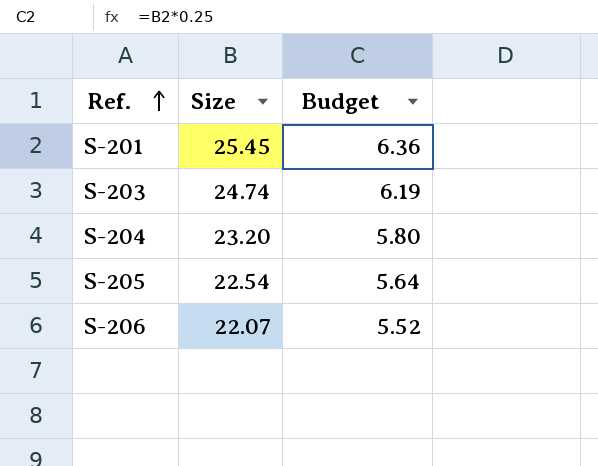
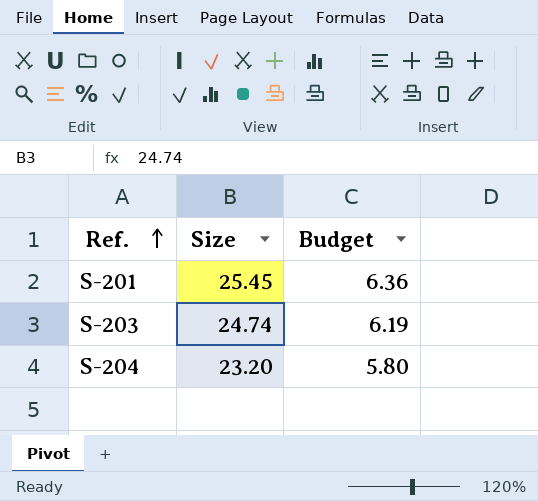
row S-205: 22.54 | 5.64 -> none
row S-206: 22.07 | 5.52 -> none

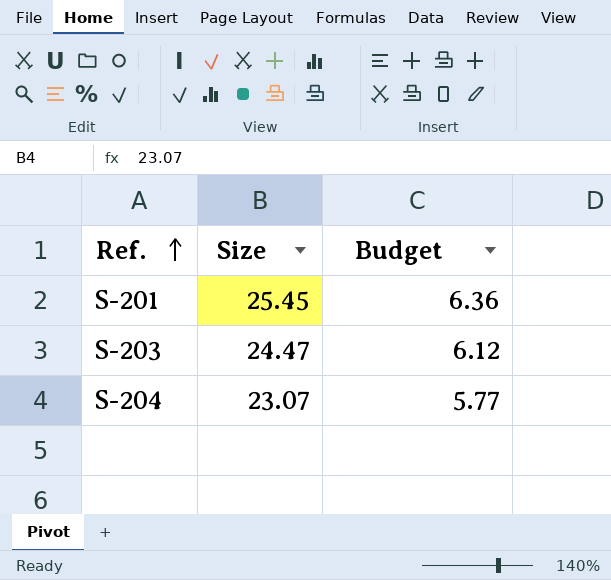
S-203 | Size: 24.74 -> 24.47
S-203 | Budget: 6.19 -> 6.12
S-204 | Size: 23.20 -> 23.07
S-204 | Budget: 5.80 -> 5.77

